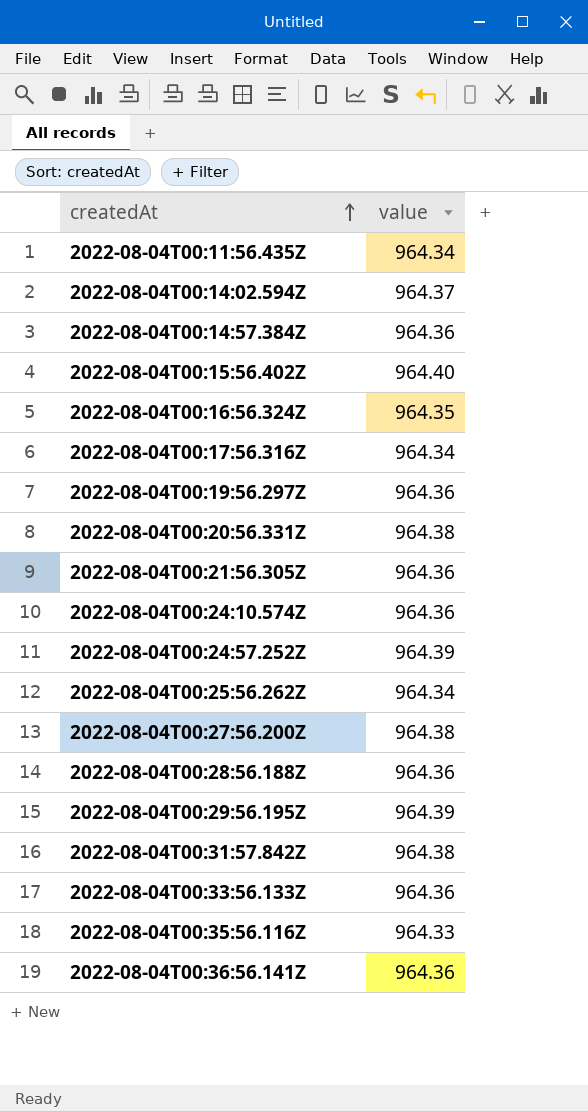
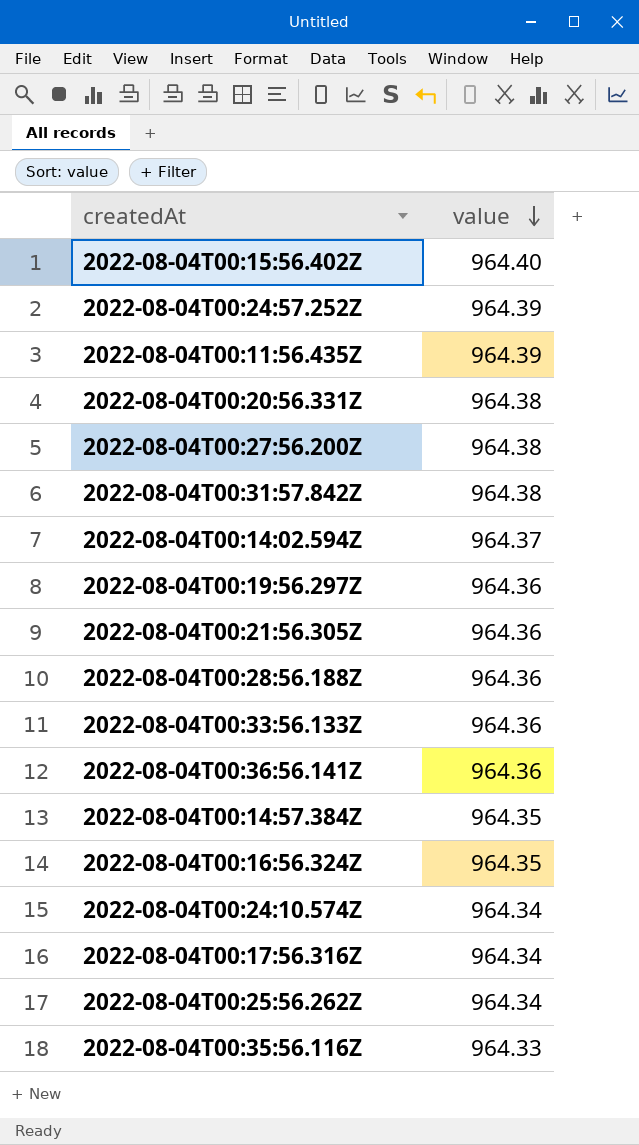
row order: createdAt ascending -> value descending
row 2022-08-04T00:29:56.195Z: 964.39 -> none
2022-08-04T00:11:56.435Z | value: 964.34 -> 964.39
2022-08-04T00:14:57.384Z | value: 964.36 -> 964.35
2022-08-04T00:24:10.574Z | value: 964.36 -> 964.34

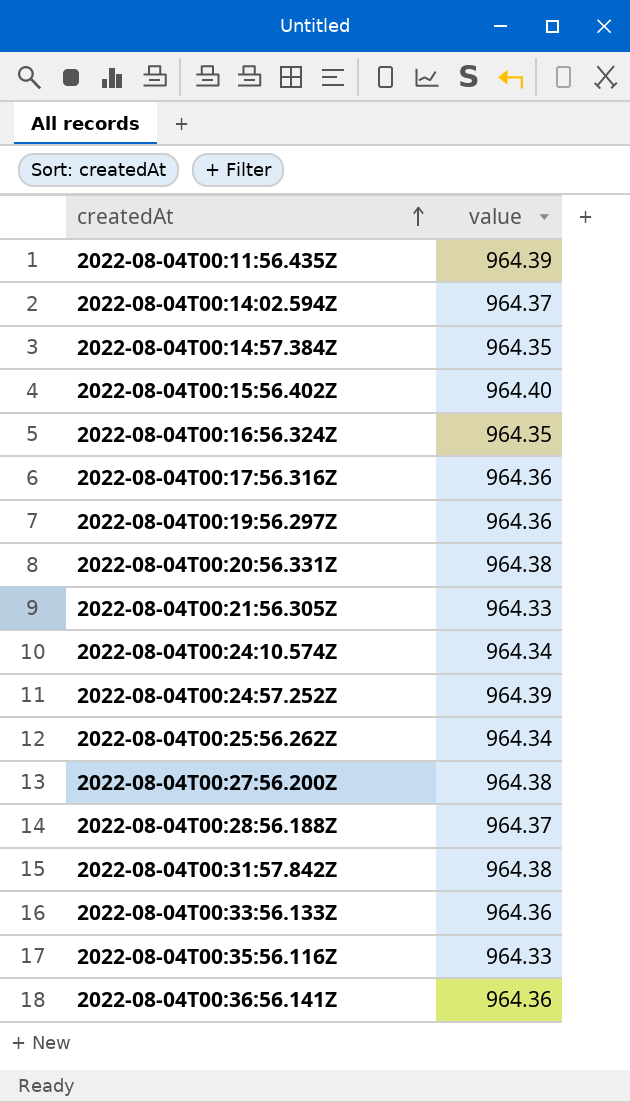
row order: value descending -> createdAt ascending
2022-08-04T00:17:56.316Z | value: 964.34 -> 964.36
2022-08-04T00:21:56.305Z | value: 964.36 -> 964.33
2022-08-04T00:28:56.188Z | value: 964.36 -> 964.37

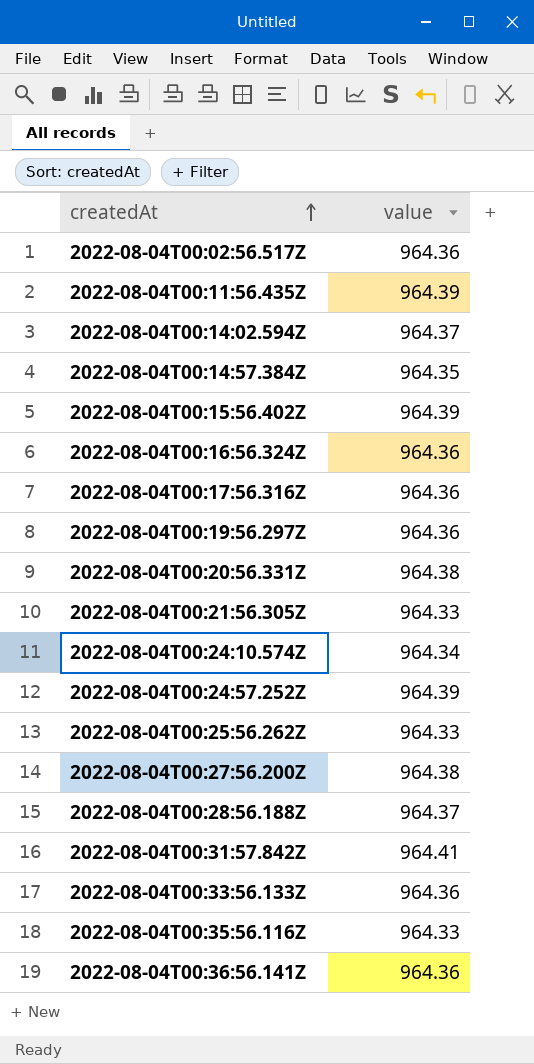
row 2022-08-04T00:02:56.517Z: none -> 964.36
2022-08-04T00:15:56.402Z | value: 964.40 -> 964.39
2022-08-04T00:16:56.324Z | value: 964.35 -> 964.36
2022-08-04T00:25:56.262Z | value: 964.34 -> 964.33
2022-08-04T00:31:57.842Z | value: 964.38 -> 964.41

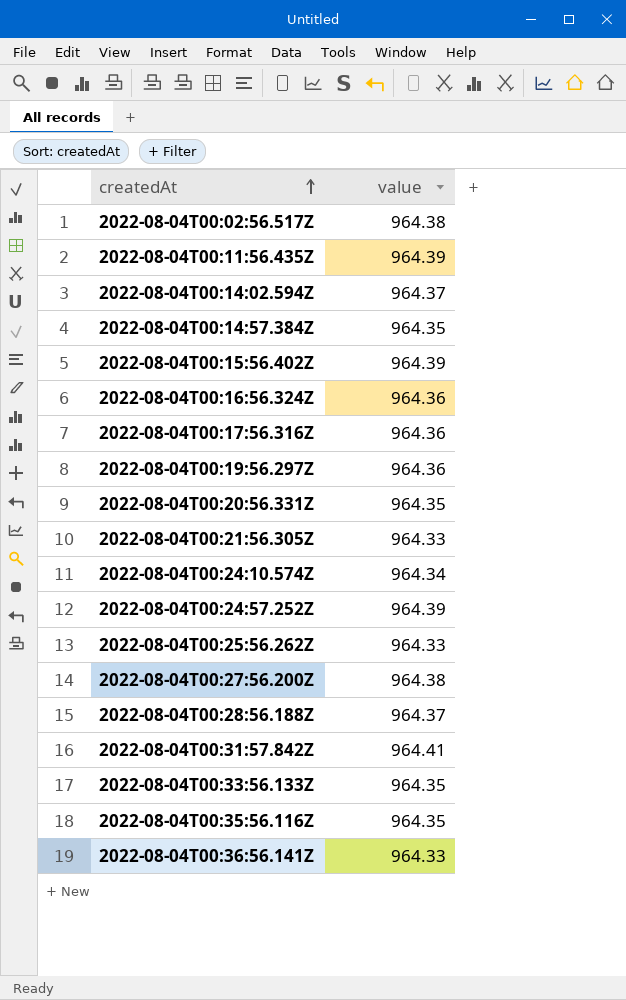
2022-08-04T00:02:56.517Z | value: 964.36 -> 964.38
2022-08-04T00:20:56.331Z | value: 964.38 -> 964.35
2022-08-04T00:33:56.133Z | value: 964.36 -> 964.35
2022-08-04T00:35:56.116Z | value: 964.33 -> 964.35
2022-08-04T00:36:56.141Z | value: 964.36 -> 964.33

